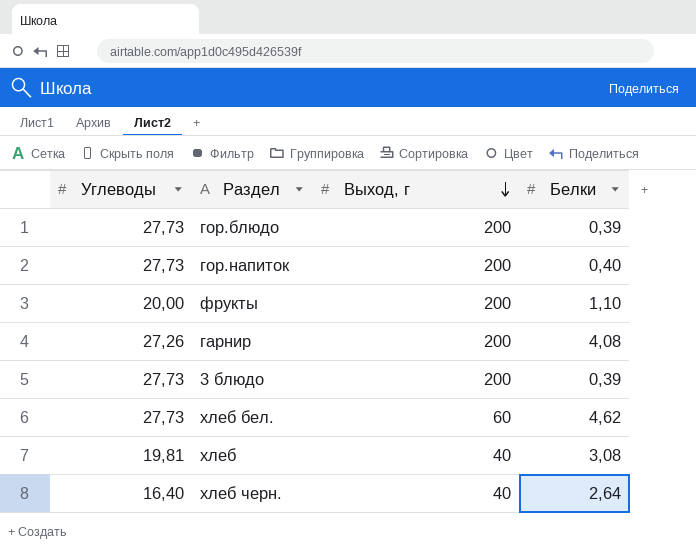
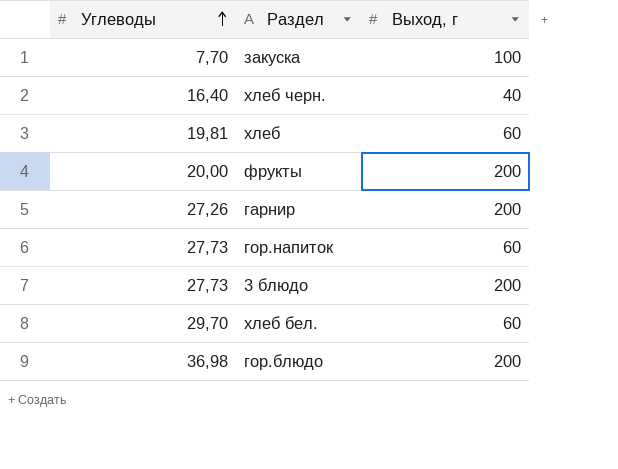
row order: Выход, г descending -> Углеводы ascending
column Белки | position: 4 -> none
row закуска: none -> 7,70 | 100
хлеб | Выход, г: 40 -> 60
гор.напиток | Выход, г: 200 -> 60
хлеб бел. | Углеводы: 27,73 -> 29,70
гор.блюдо | Углеводы: 27,73 -> 36,98

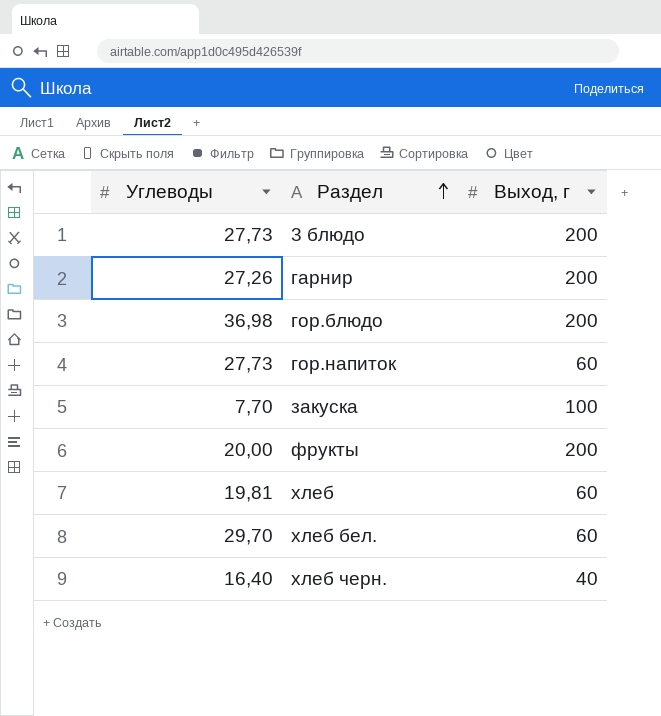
row order: Углеводы ascending -> Раздел ascending

